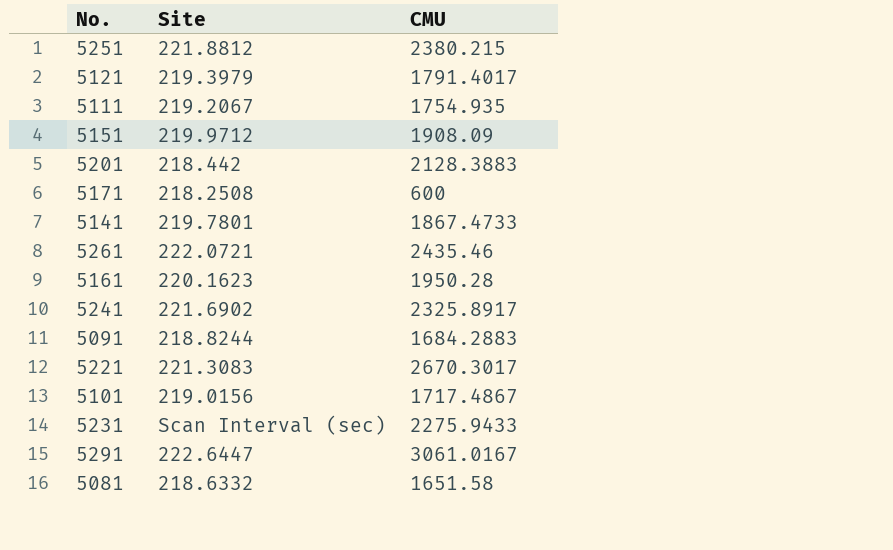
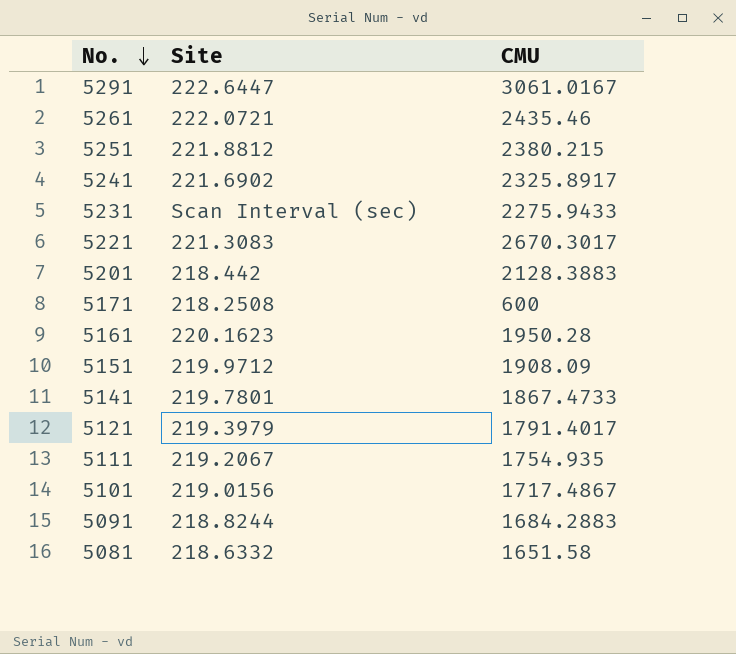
row order: none -> No. descending

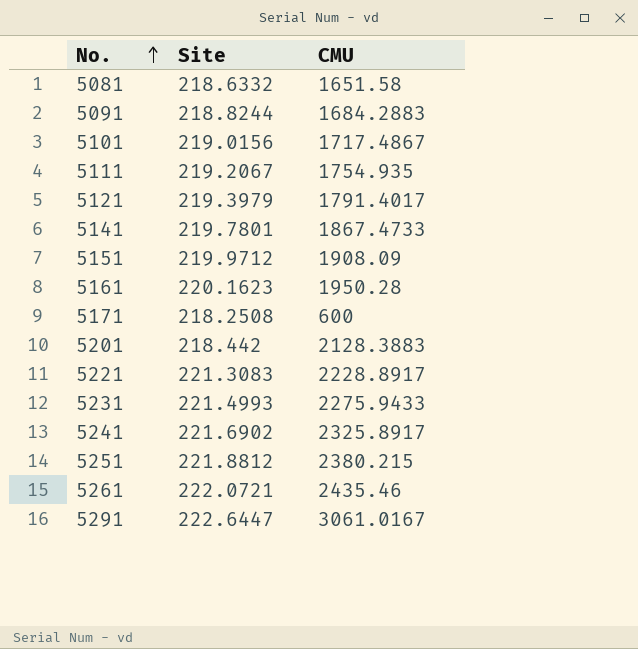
row order: No. descending -> No. ascending
5221 | CMU: 2670.3017 -> 2228.8917
5231 | Site: Scan Interval (sec) -> 221.4993

